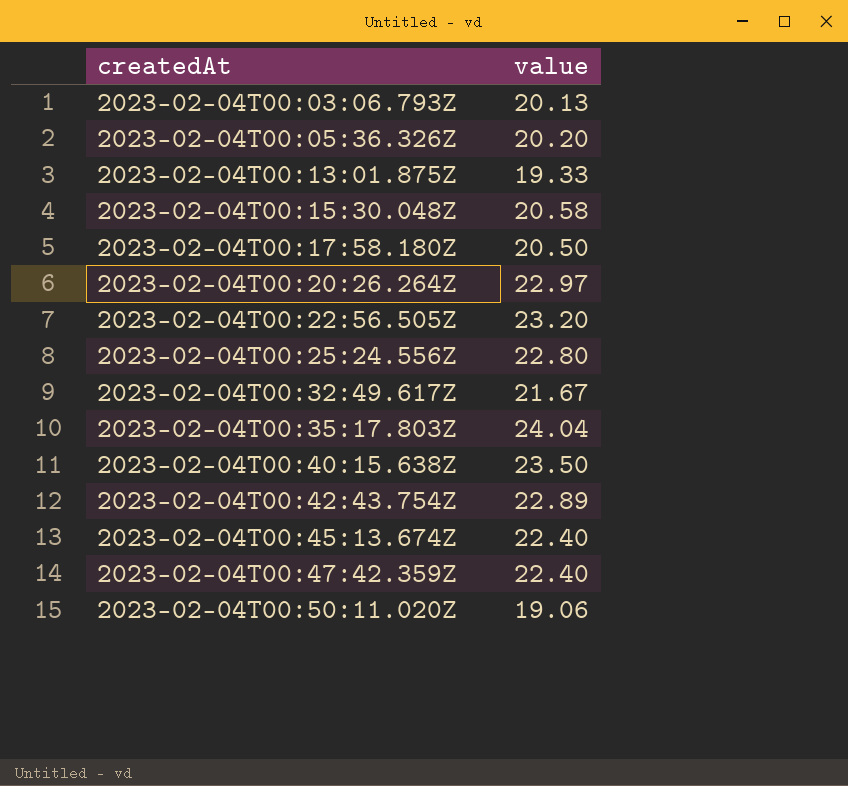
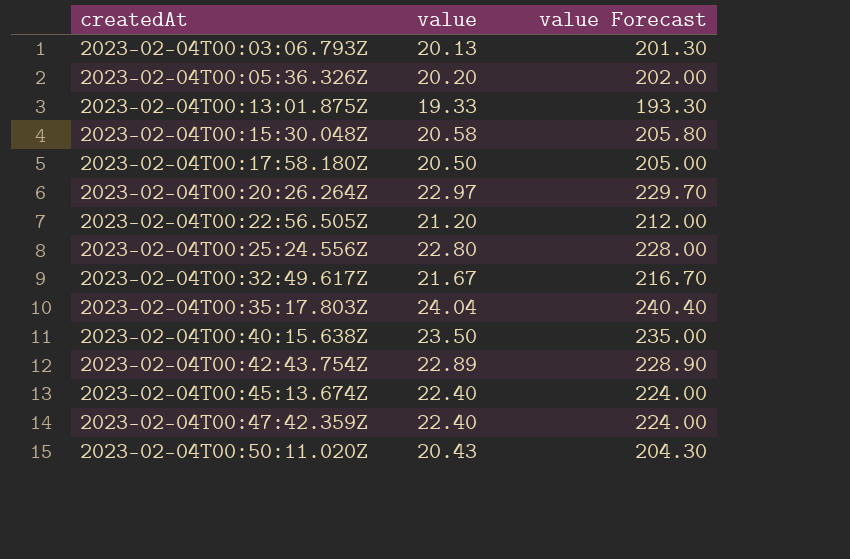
column value Forecast | formula: none -> [value] * 10
2023-02-04T00:22:56.505Z | value: 23.20 -> 21.20
2023-02-04T00:50:11.020Z | value: 19.06 -> 20.43

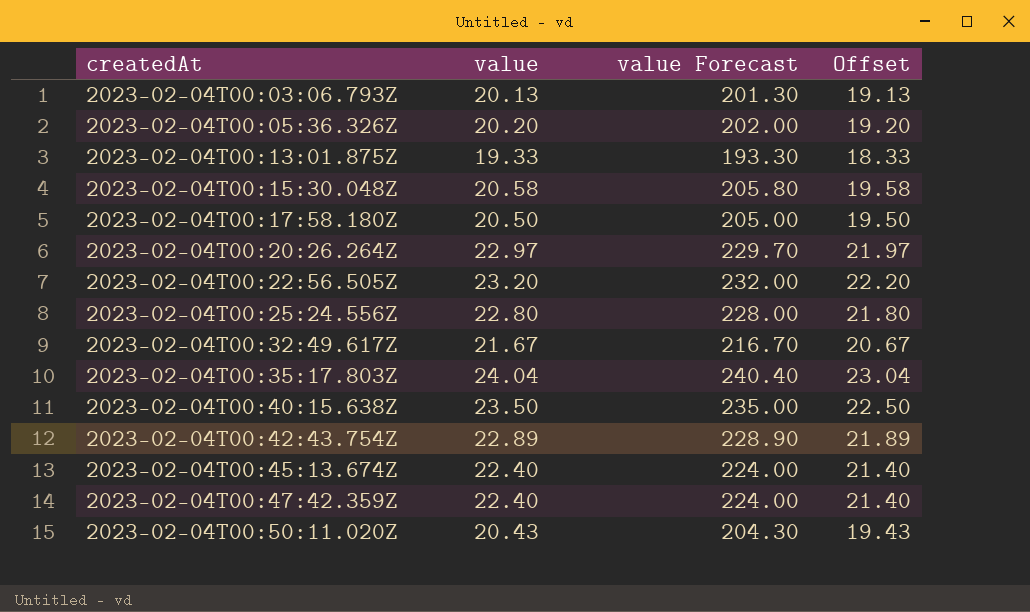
column Offset | formula: none -> [value] - 1
2023-02-04T00:22:56.505Z | value: 21.20 -> 23.20
2023-02-04T00:22:56.505Z | value Forecast: 212.00 -> 232.00

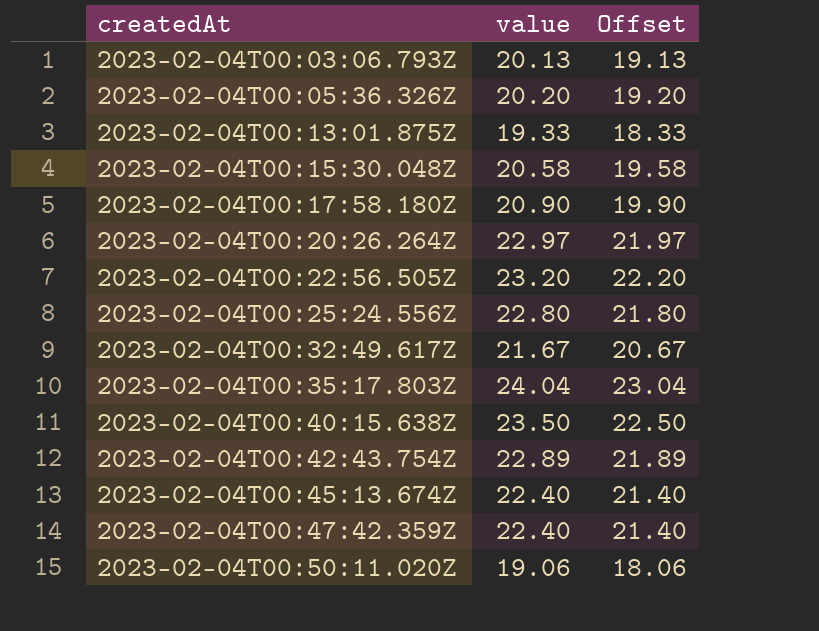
column value Forecast | formula: [value] * 10 -> none
2023-02-04T00:17:58.180Z | value: 20.50 -> 20.90
2023-02-04T00:17:58.180Z | Offset: 19.50 -> 19.90
2023-02-04T00:50:11.020Z | value: 20.43 -> 19.06
2023-02-04T00:50:11.020Z | Offset: 19.43 -> 18.06

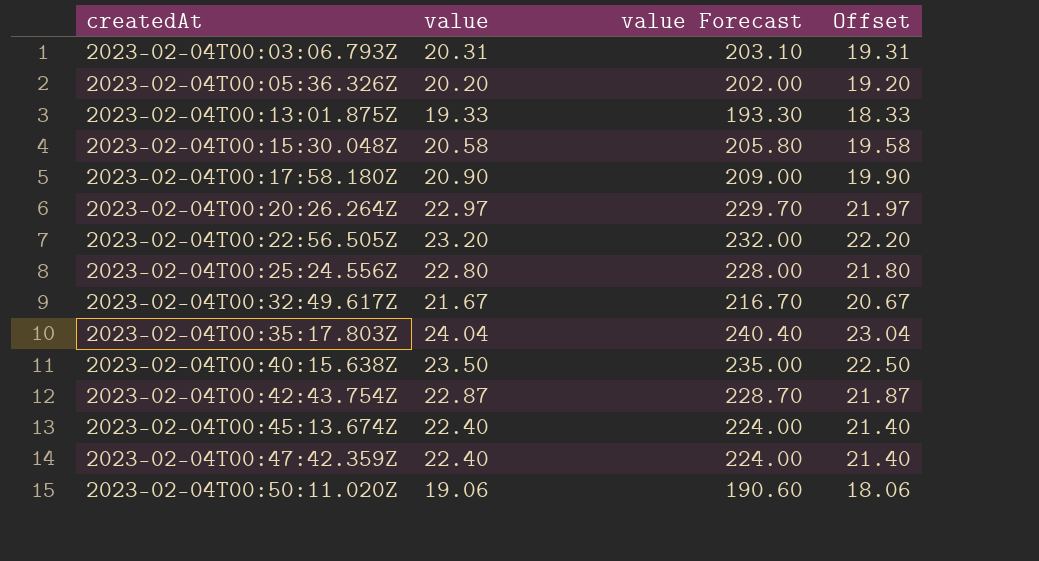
column value Forecast | formula: none -> [value] * 10
2023-02-04T00:03:06.793Z | value: 20.13 -> 20.31
2023-02-04T00:03:06.793Z | Offset: 19.13 -> 19.31
2023-02-04T00:42:43.754Z | value: 22.89 -> 22.87
2023-02-04T00:42:43.754Z | Offset: 21.89 -> 21.87

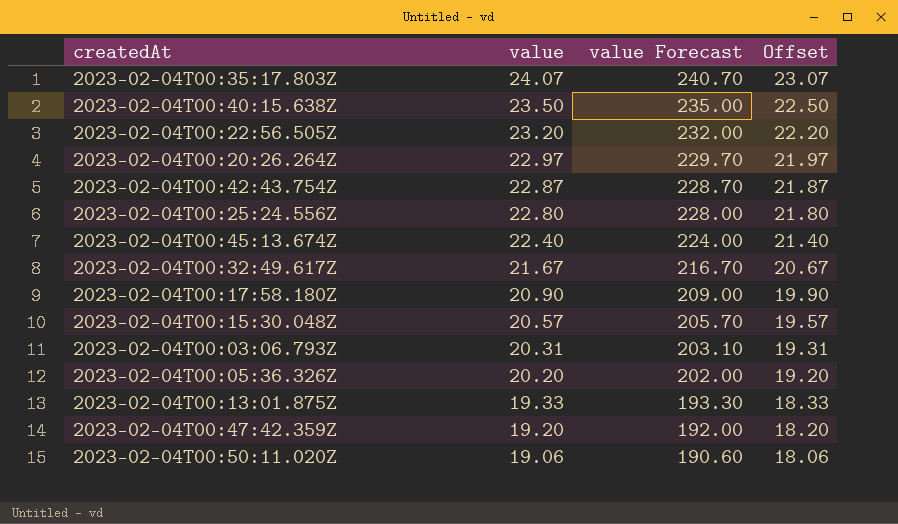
row order: createdAt ascending -> value descending
2023-02-04T00:35:17.803Z | value: 24.04 -> 24.07
2023-02-04T00:35:17.803Z | value Forecast: 240.40 -> 240.70
2023-02-04T00:35:17.803Z | Offset: 23.04 -> 23.07
2023-02-04T00:15:30.048Z | value: 20.58 -> 20.57
2023-02-04T00:15:30.048Z | value Forecast: 205.80 -> 205.70
2023-02-04T00:15:30.048Z | Offset: 19.58 -> 19.57
2023-02-04T00:47:42.359Z | value: 22.40 -> 19.20
2023-02-04T00:47:42.359Z | value Forecast: 224.00 -> 192.00
2023-02-04T00:47:42.359Z | Offset: 21.40 -> 18.20

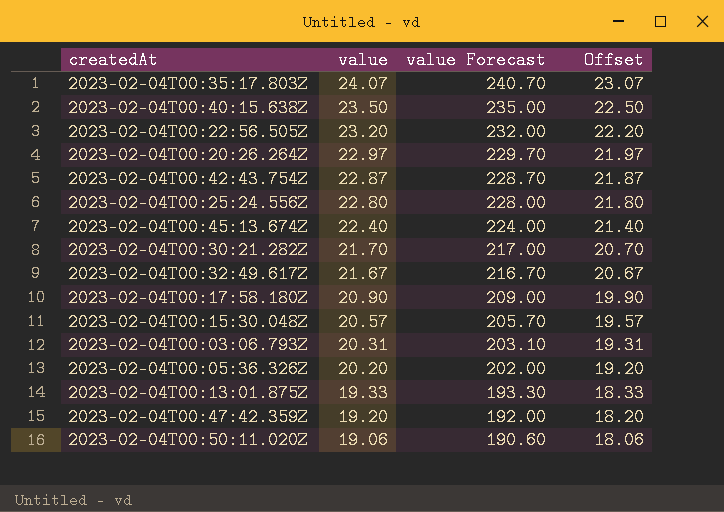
row 2023-02-04T00:30:21.282Z: none -> 21.70 | 217.00 | 20.70

